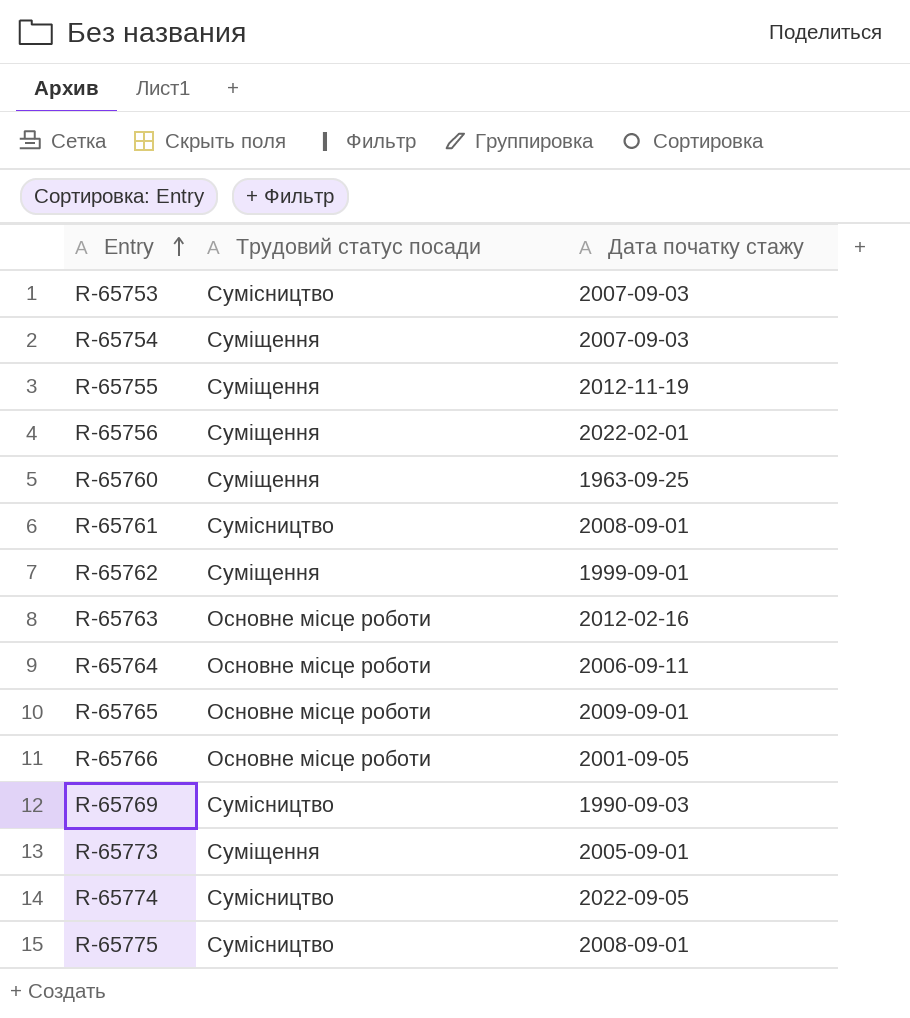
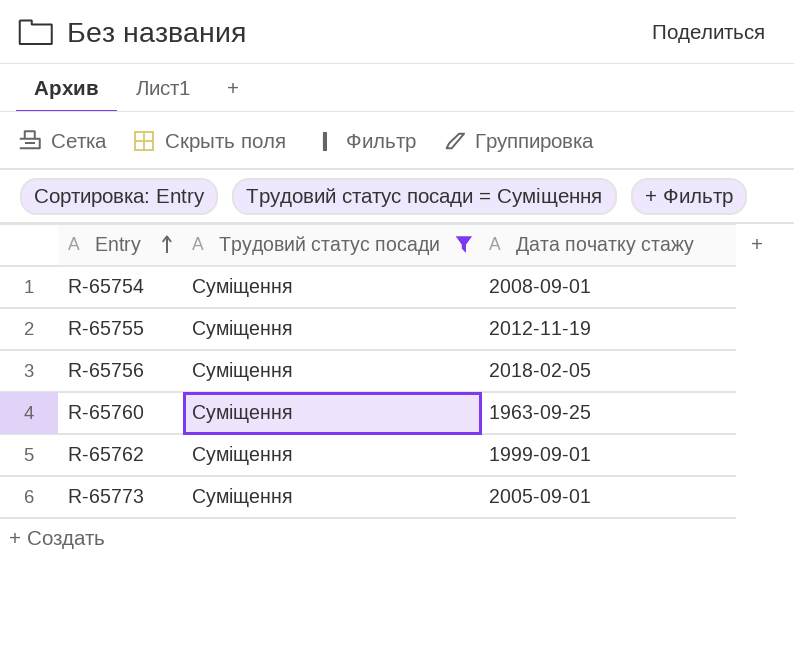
filter: none -> Трудовий статус посади = Суміщення
R-65754 | Дата початку стажу: 2007-09-03 -> 2008-09-01
R-65756 | Дата початку стажу: 2022-02-01 -> 2018-02-05

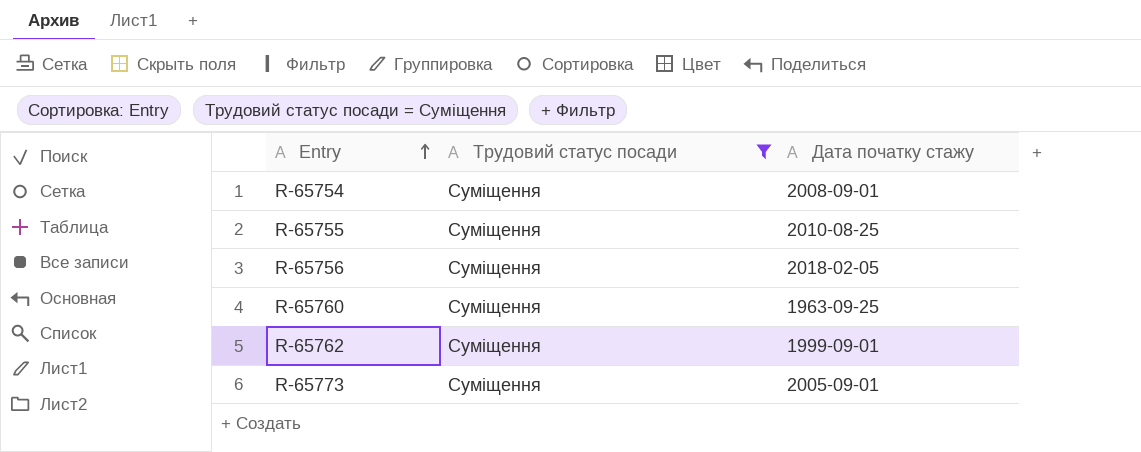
R-65755 | Дата початку стажу: 2012-11-19 -> 2010-08-25

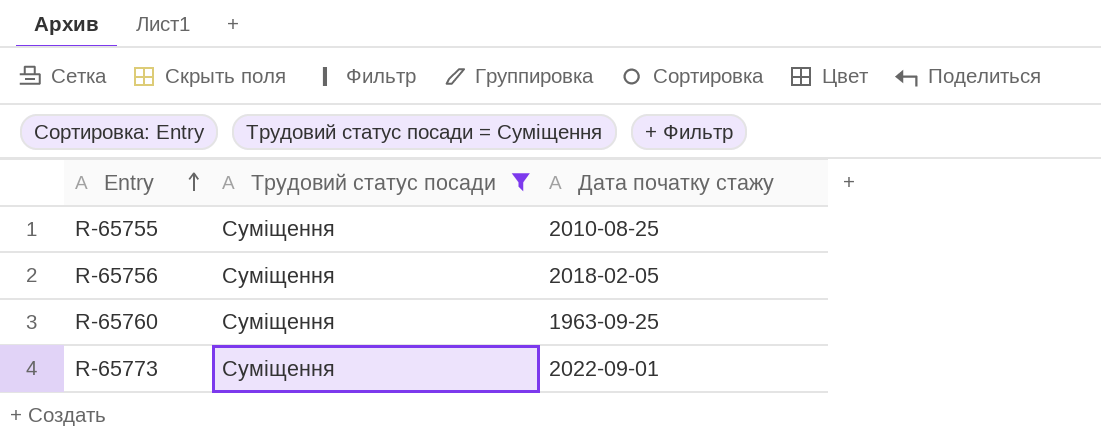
row R-65754: Суміщення | 2008-09-01 -> none
row R-65762: Суміщення | 1999-09-01 -> none
R-65773 | Дата початку стажу: 2005-09-01 -> 2022-09-01

